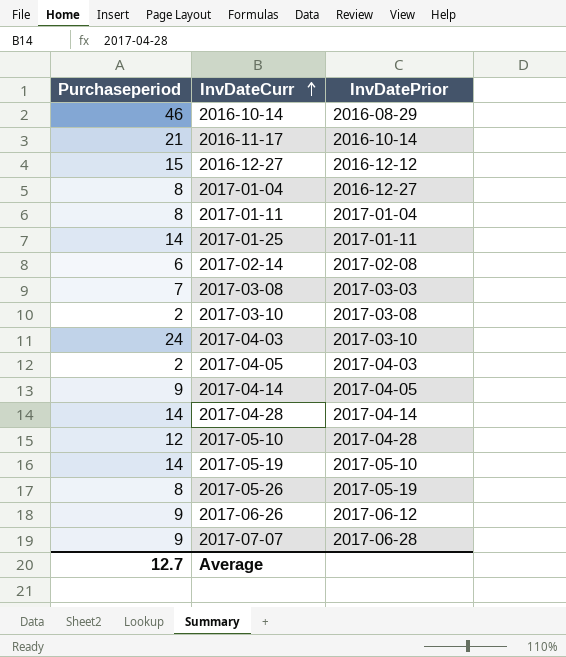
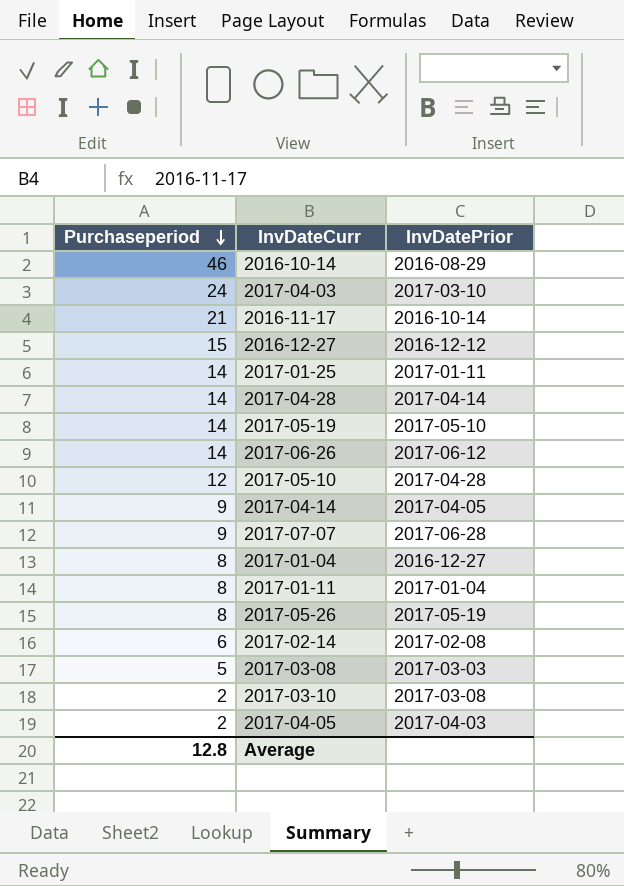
row order: InvDateCurr ascending -> Purchaseperiod descending
2017-06-26 | Purchaseperiod: 9 -> 14
2017-03-08 | Purchaseperiod: 7 -> 5
Average | Purchaseperiod: 12.7 -> 12.8

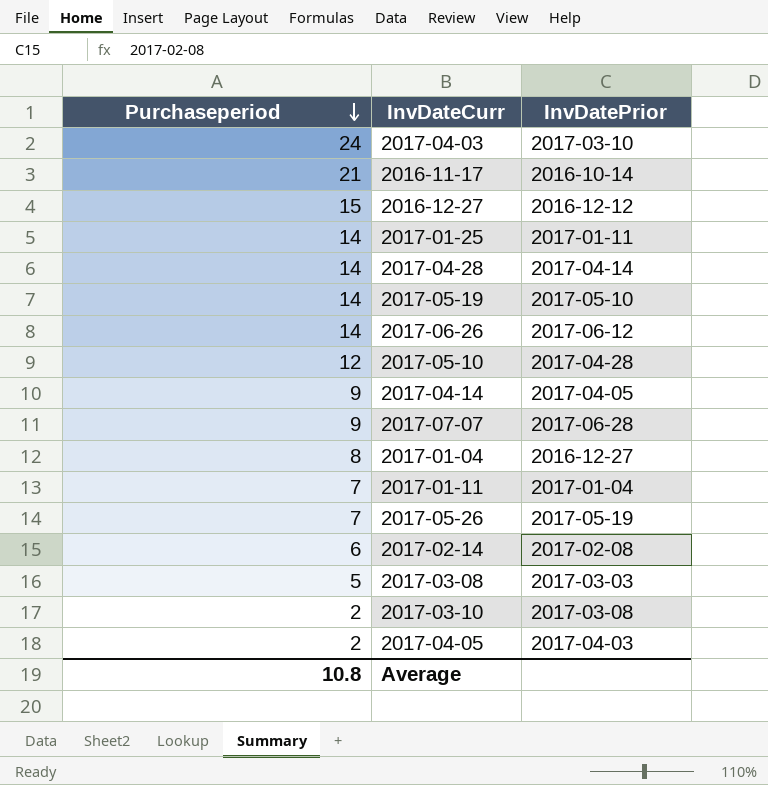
row 2016-10-14: 46 | 2016-08-29 -> none
2017-01-11 | Purchaseperiod: 8 -> 7
2017-05-26 | Purchaseperiod: 8 -> 7
Average | Purchaseperiod: 12.8 -> 10.8

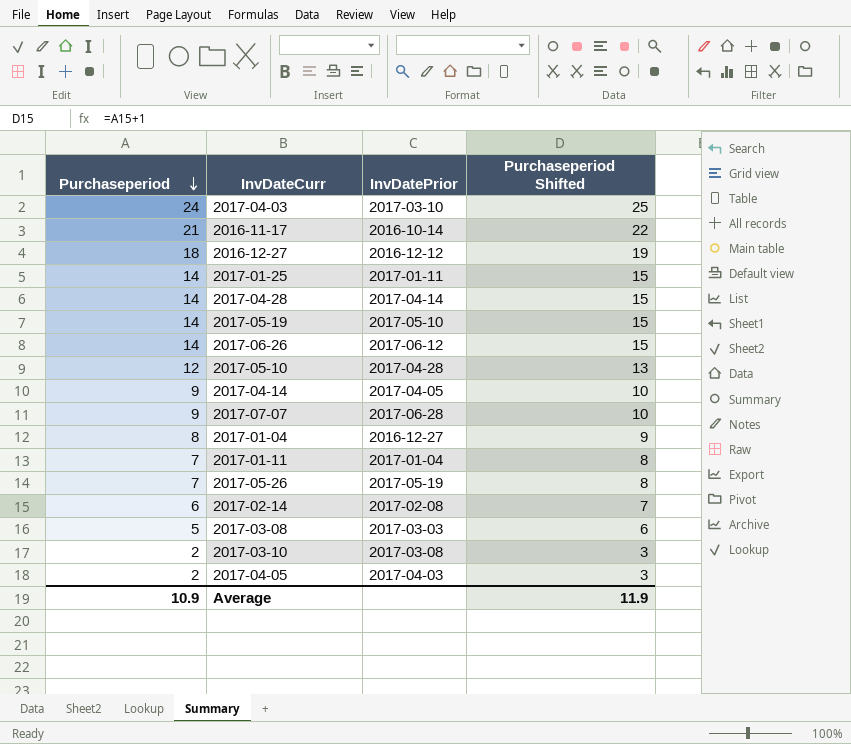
column Purchaseperiod Shifted | formula: none -> [Purchaseperiod] + 1
2016-12-27 | Purchaseperiod: 15 -> 18
Average | Purchaseperiod: 10.8 -> 10.9

